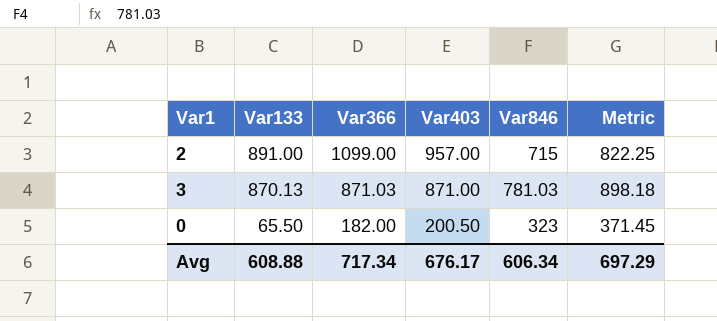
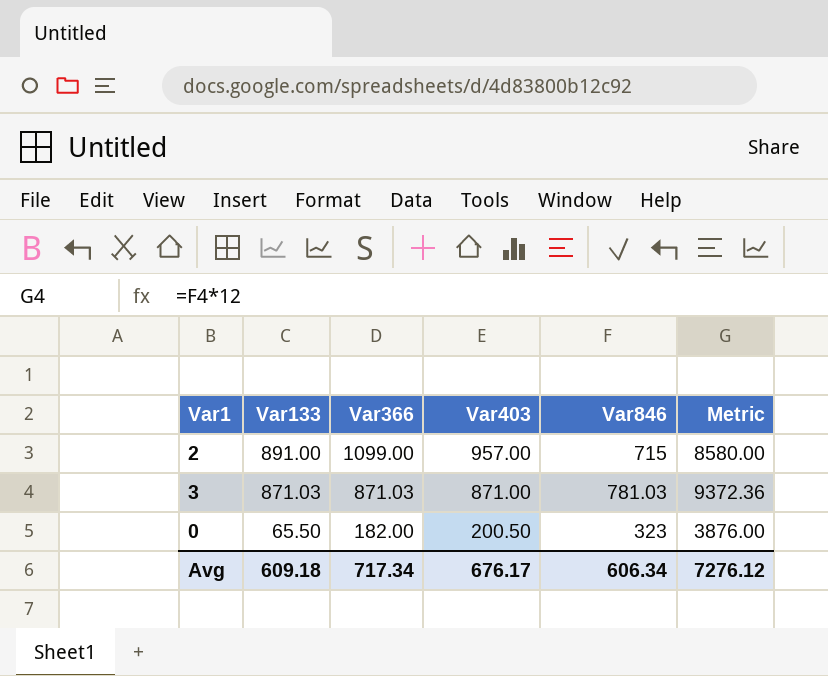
column Metric | formula: [Var846] * 1.15 -> [Var846] * 12
3 | Var133: 870.13 -> 871.03
Avg | Var133: 608.88 -> 609.18
Avg | Metric: 697.29 -> 7276.12

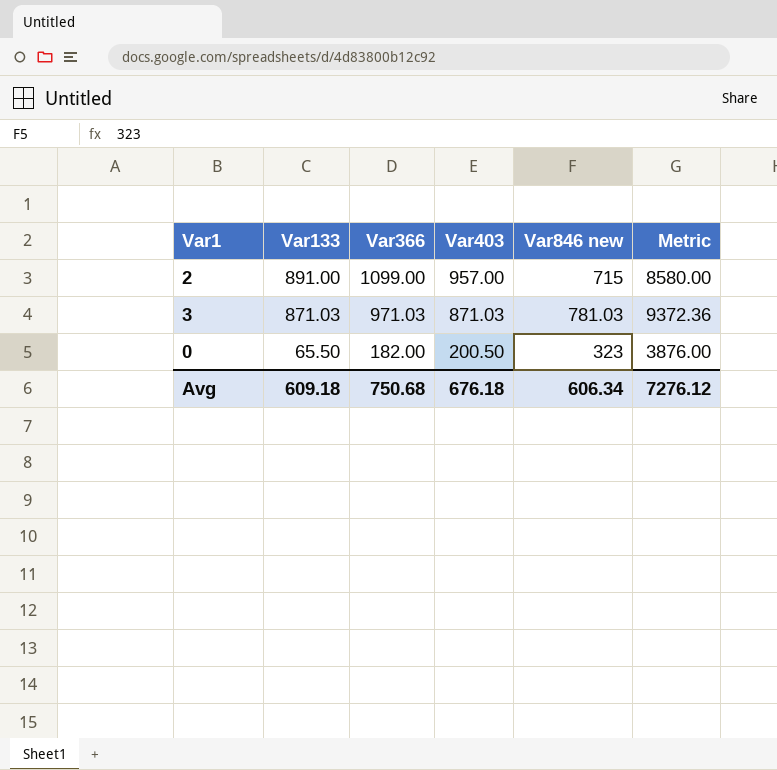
column name: Var846 -> Var846 new
3 | Var366: 871.03 -> 971.03
3 | Var403: 871.00 -> 871.03
Avg | Var366: 717.34 -> 750.68
Avg | Var403: 676.17 -> 676.18

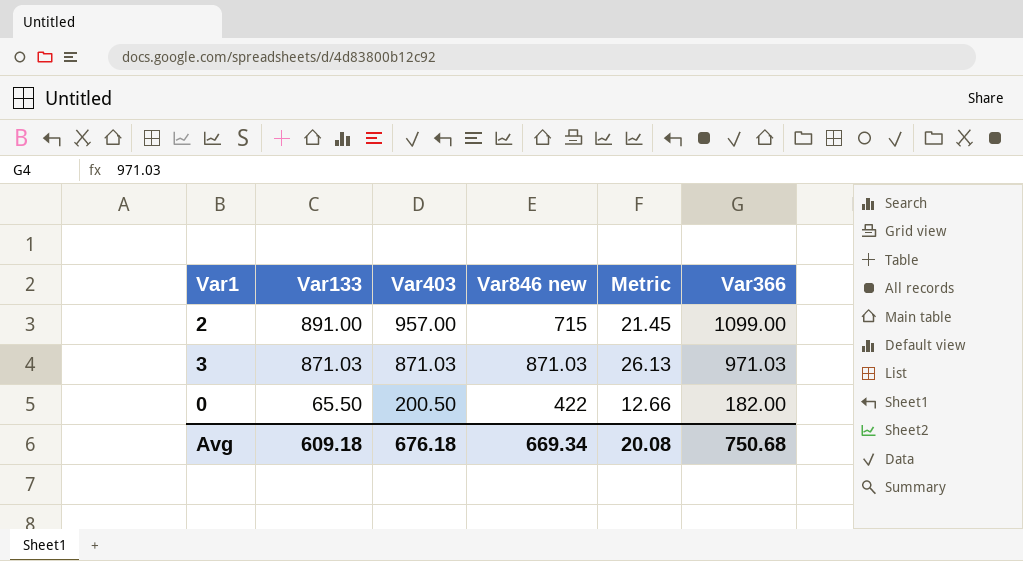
column Metric | formula: [Var846 new] * 12 -> [Var846 new] * 0.03
column Var366 | position: 3 -> 6
3 | Var846 new: 781.03 -> 871.03
0 | Var846 new: 323 -> 422
Avg | Var846 new: 606.34 -> 669.34
Avg | Metric: 7276.12 -> 20.08

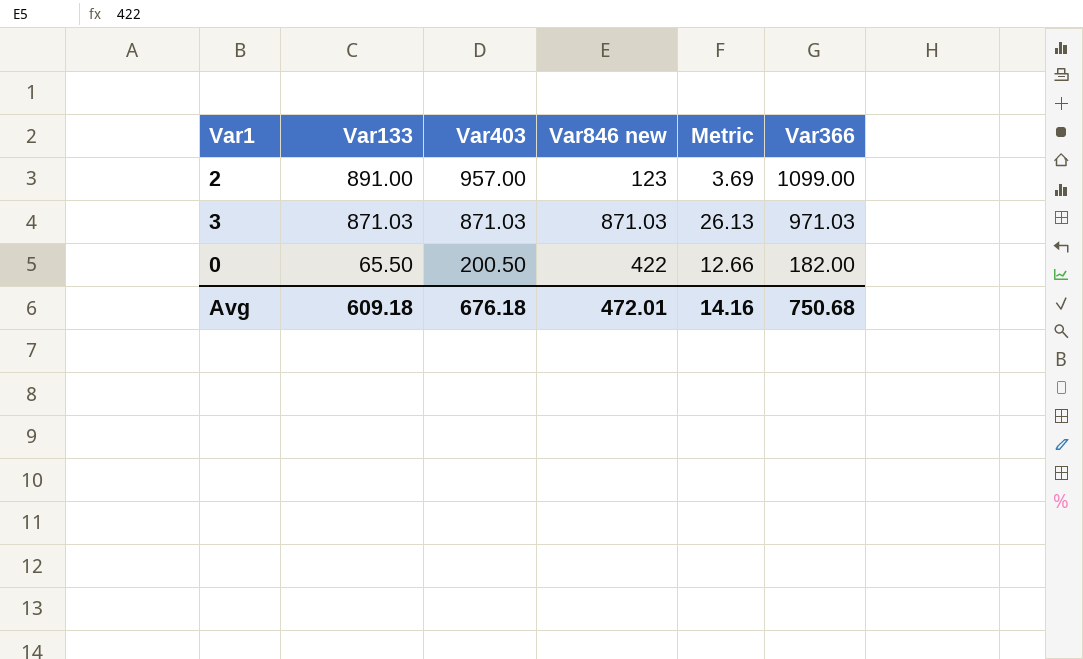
2 | Var846 new: 715 -> 123
2 | Metric: 21.45 -> 3.69
Avg | Var846 new: 669.34 -> 472.01
Avg | Metric: 20.08 -> 14.16

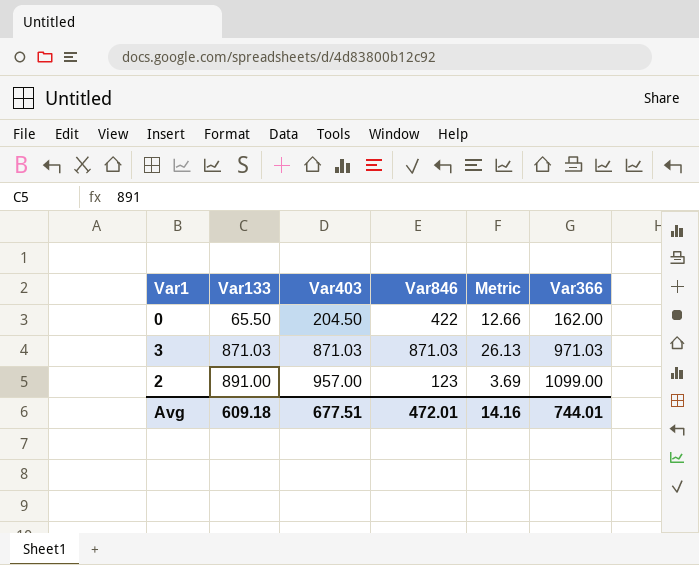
row order: Var133 descending -> Var133 ascending
column name: Var846 new -> Var846
0 | Var403: 200.50 -> 204.50
0 | Var366: 182.00 -> 162.00
Avg | Var403: 676.18 -> 677.51
Avg | Var366: 750.68 -> 744.01

